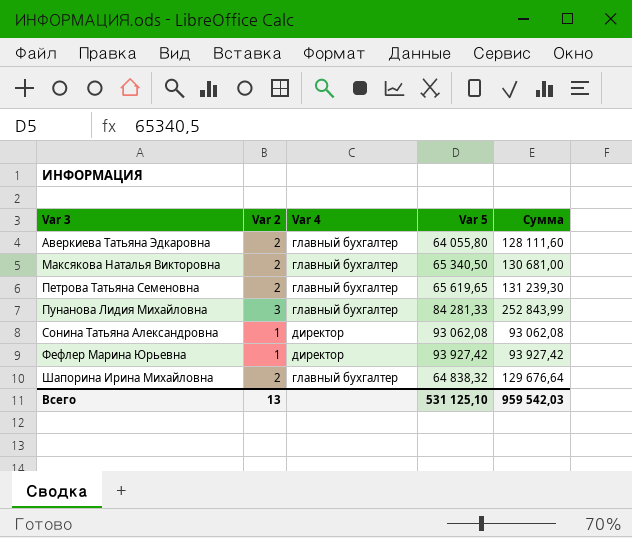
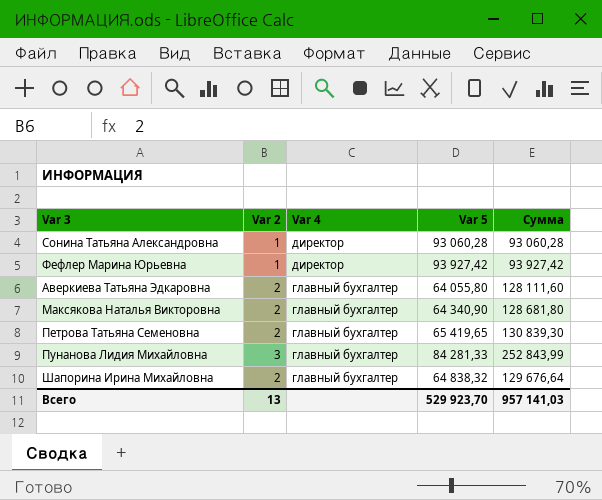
row order: Var 3 ascending -> Var 4 descending
Сонина Татьяна Александровна | Var 5: 93 062,08 -> 93 060,28
Сонина Татьяна Александровна | Сумма: 93 062,08 -> 93 060,28
Максякова Наталья Викторовна | Var 5: 65 340,50 -> 64 340,90
Максякова Наталья Викторовна | Сумма: 130 681,00 -> 128 681,80
Петрова Татьяна Семеновна | Var 5: 65 619,65 -> 65 419,65
Петрова Татьяна Семеновна | Сумма: 131 239,30 -> 130 839,30
Всего | Var 5: 531 125,10 -> 529 923,70
Всего | Сумма: 959 542,03 -> 957 141,03

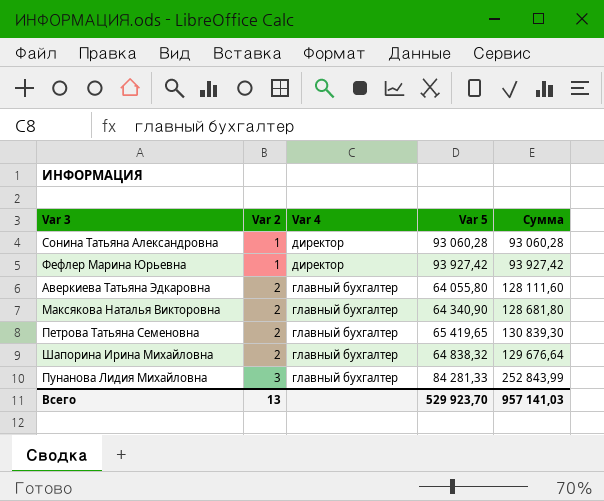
row order: Var 4 descending -> Var 2 ascending

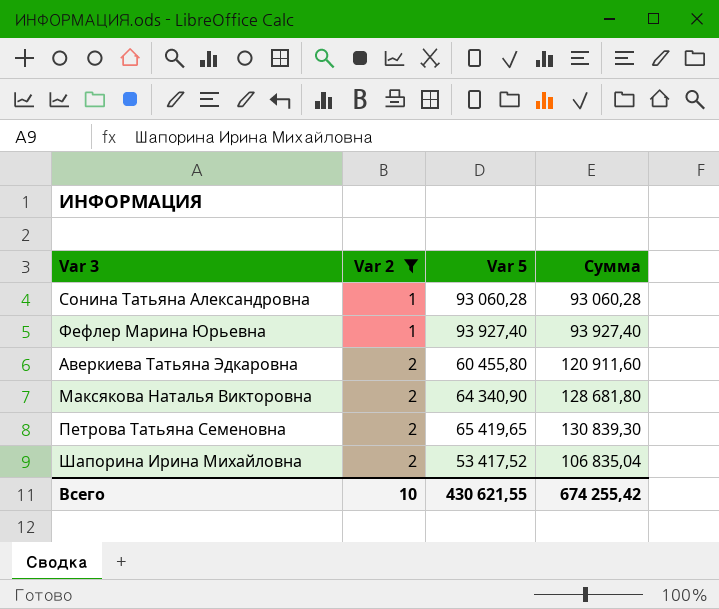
filter: none -> Var 2 != 3
column Var 4 | position: 3 -> none
Фефлер Марина Юрьевна | Var 5: 93 927,42 -> 93 927,40
Фефлер Марина Юрьевна | Сумма: 93 927,42 -> 93 927,40
Аверкиева Татьяна Эдкаровна | Var 5: 64 055,80 -> 60 455,80
Аверкиева Татьяна Эдкаровна | Сумма: 128 111,60 -> 120 911,60
Шапорина Ирина Михайловна | Var 5: 64 838,32 -> 53 417,52
Шапорина Ирина Михайловна | Сумма: 129 676,64 -> 106 835,04
Всего | Var 2: 13 -> 10
Всего | Var 5: 529 923,70 -> 430 621,55
Всего | Сумма: 957 141,03 -> 674 255,42

